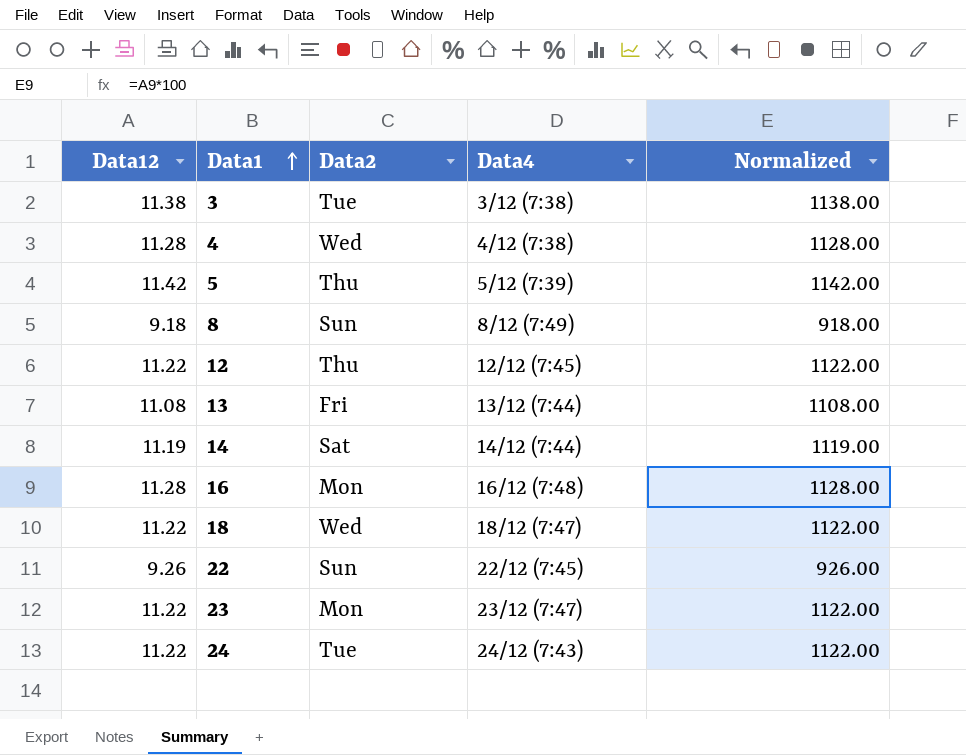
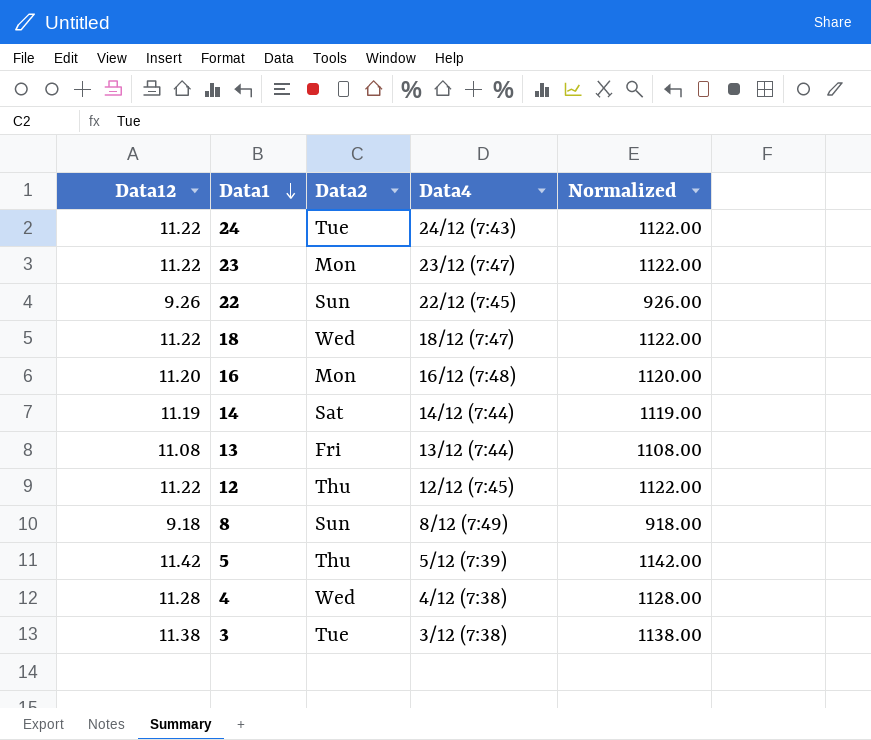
row order: Data1 ascending -> Data1 descending
16 | Data12: 11.28 -> 11.20
16 | Normalized: 1128.00 -> 1120.00

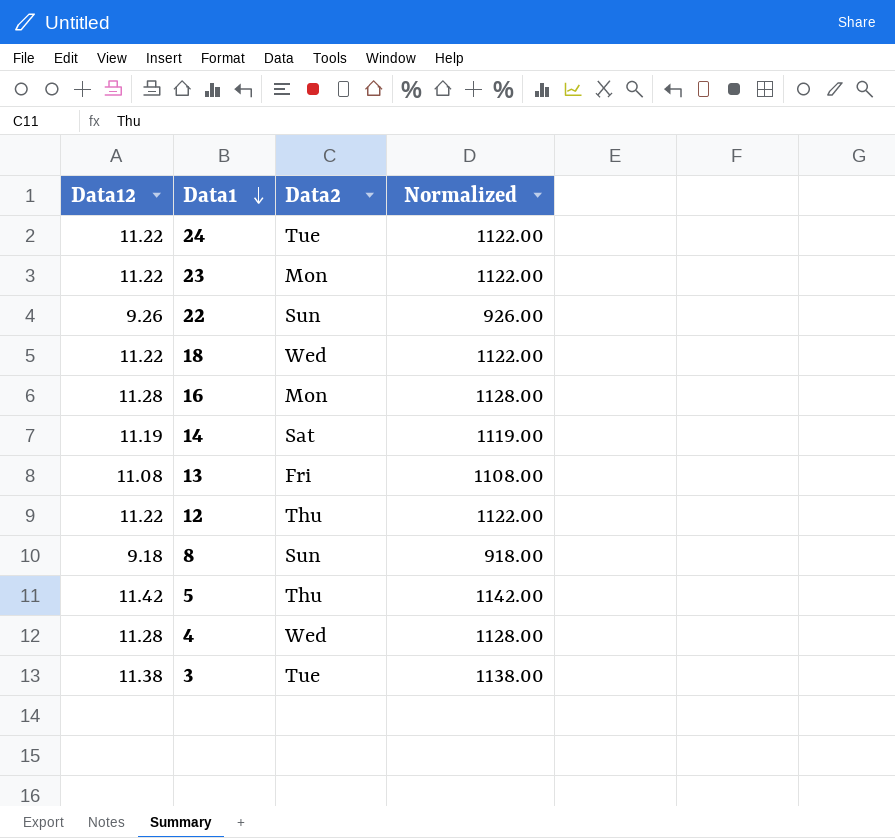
column Data4 | position: 4 -> none
16 | Data12: 11.20 -> 11.28
16 | Normalized: 1120.00 -> 1128.00

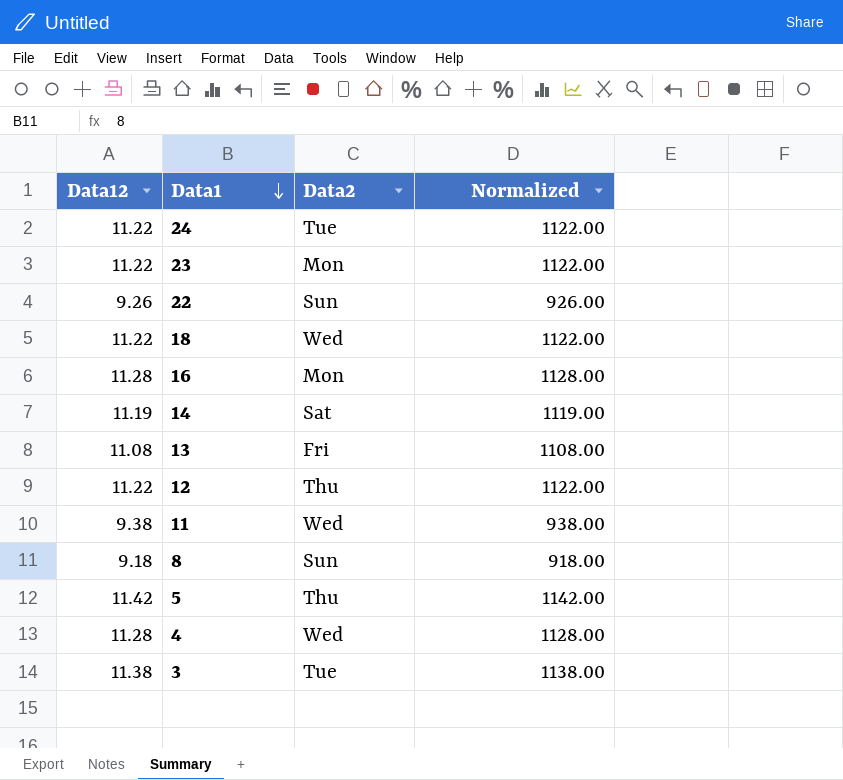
row 11: none -> 9.38 | Wed | 938.00

